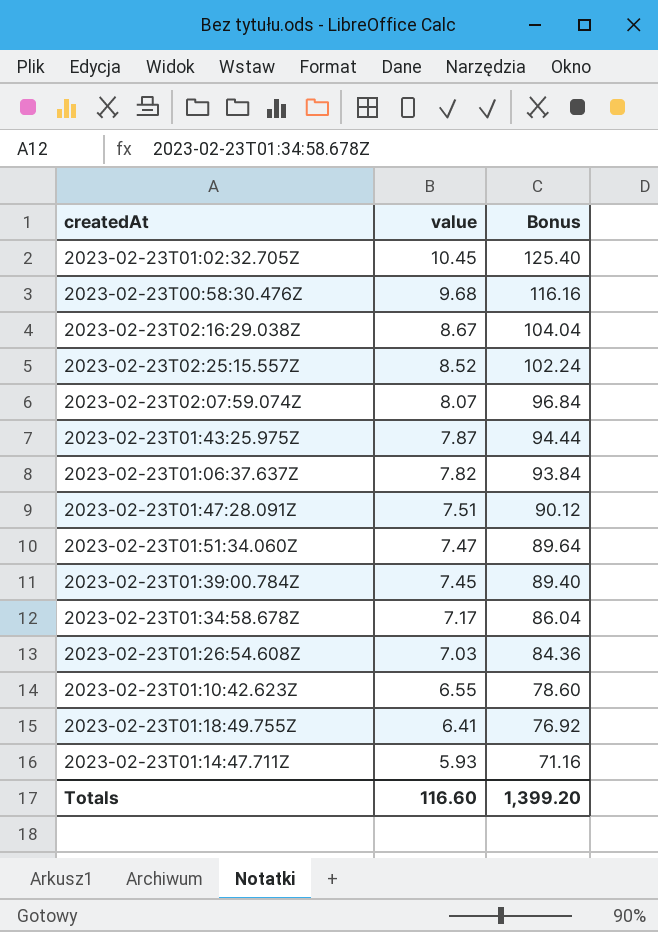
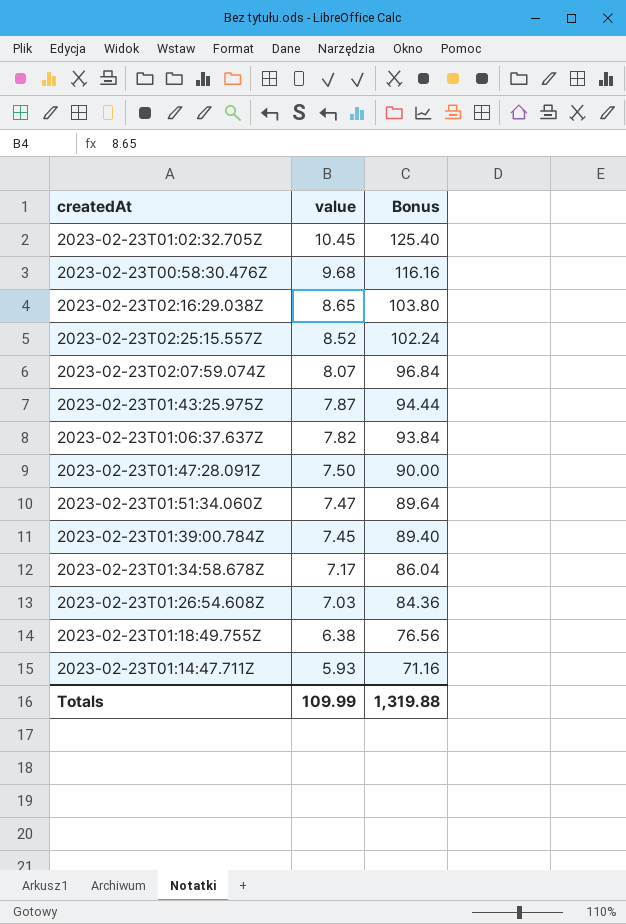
row 2023-02-23T01:10:42.623Z: 6.55 | 78.60 -> none
2023-02-23T02:16:29.038Z | value: 8.67 -> 8.65
2023-02-23T02:16:29.038Z | Bonus: 104.04 -> 103.80
2023-02-23T01:47:28.091Z | value: 7.51 -> 7.50
2023-02-23T01:47:28.091Z | Bonus: 90.12 -> 90.00
2023-02-23T01:18:49.755Z | value: 6.41 -> 6.38
2023-02-23T01:18:49.755Z | Bonus: 76.92 -> 76.56
Totals | value: 116.60 -> 109.99
Totals | Bonus: 1,399.20 -> 1,319.88

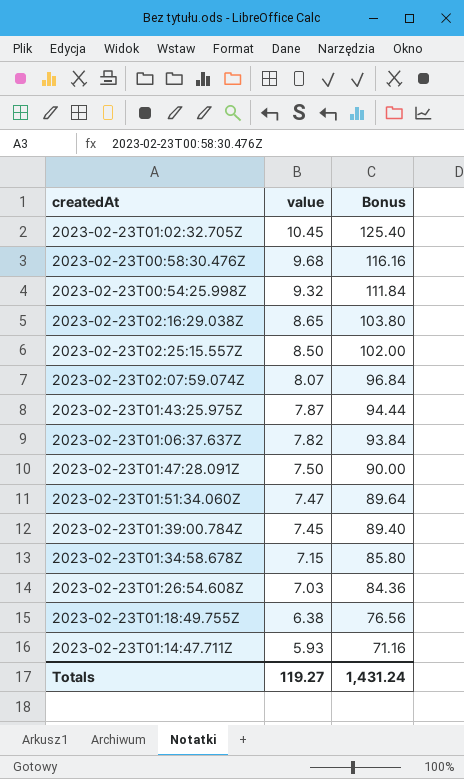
row 2023-02-23T00:54:25.998Z: none -> 9.32 | 111.84
2023-02-23T02:25:15.557Z | value: 8.52 -> 8.50
2023-02-23T02:25:15.557Z | Bonus: 102.24 -> 102.00
2023-02-23T01:34:58.678Z | value: 7.17 -> 7.15
2023-02-23T01:34:58.678Z | Bonus: 86.04 -> 85.80
Totals | value: 109.99 -> 119.27
Totals | Bonus: 1,319.88 -> 1,431.24

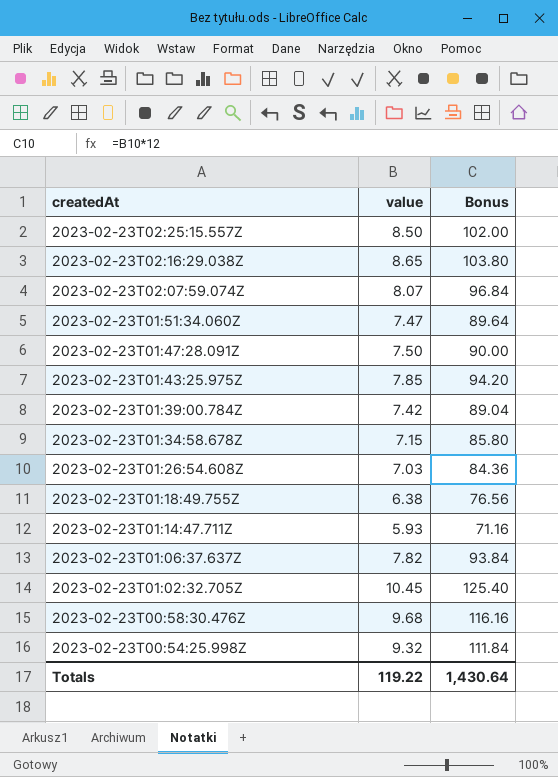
row order: value descending -> createdAt descending
2023-02-23T01:43:25.975Z | value: 7.87 -> 7.85
2023-02-23T01:43:25.975Z | Bonus: 94.44 -> 94.20
2023-02-23T01:39:00.784Z | value: 7.45 -> 7.42
2023-02-23T01:39:00.784Z | Bonus: 89.40 -> 89.04
Totals | value: 119.27 -> 119.22
Totals | Bonus: 1,431.24 -> 1,430.64

